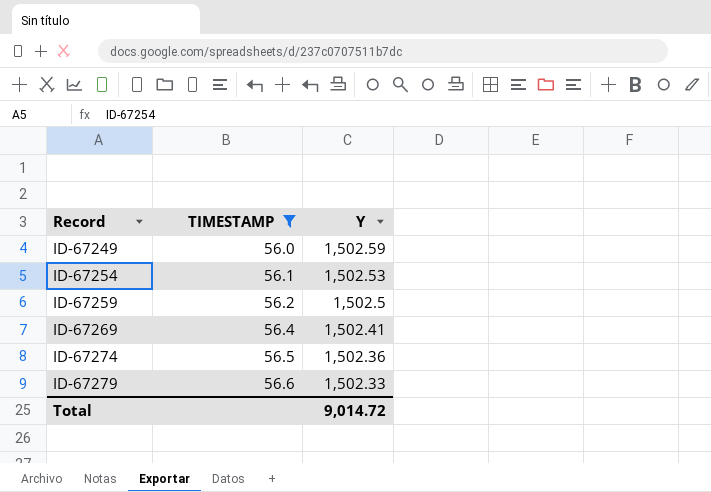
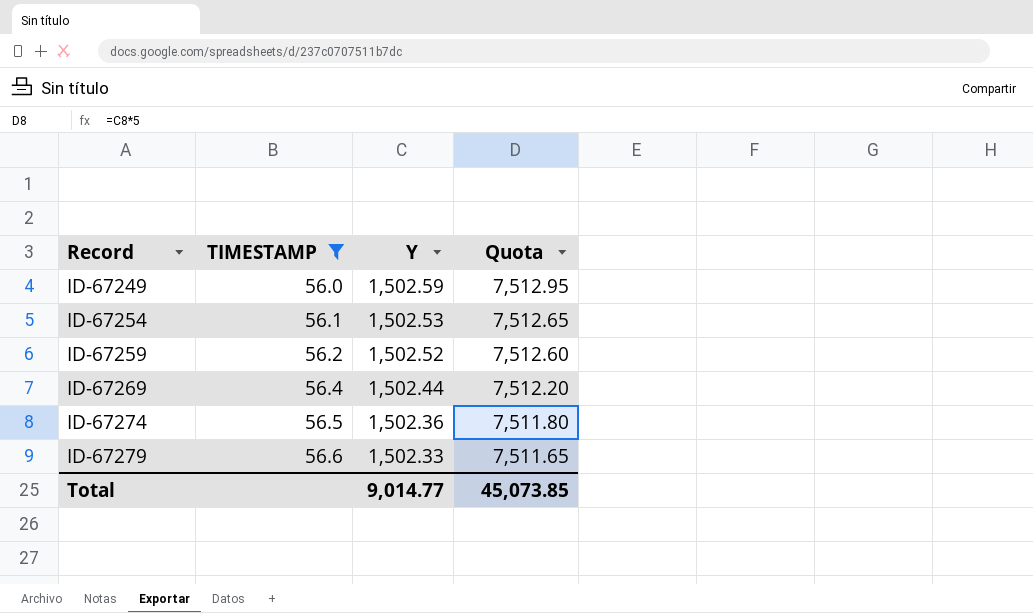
column Quota | formula: none -> [Y] * 5
ID-67259 | Y: 1,502.5 -> 1,502.52
ID-67269 | Y: 1,502.41 -> 1,502.44
Total | Y: 9,014.72 -> 9,014.77

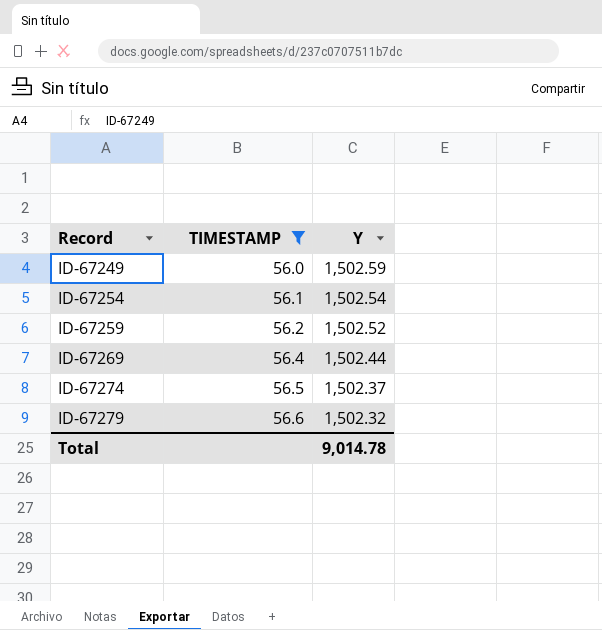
column Quota | formula: [Y] * 5 -> none
ID-67254 | Y: 1,502.53 -> 1,502.54
ID-67274 | Y: 1,502.36 -> 1,502.37
ID-67279 | Y: 1,502.33 -> 1,502.32
Total | Y: 9,014.77 -> 9,014.78

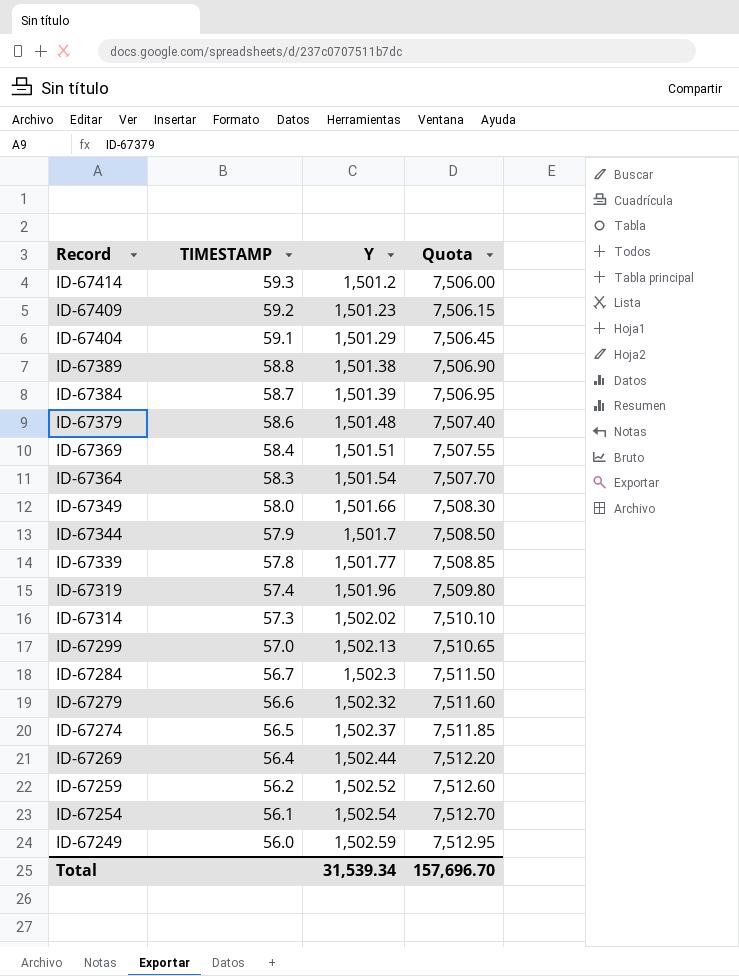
filter: TIMESTAMP <= 56.6 -> none
row order: Record ascending -> Record descending
column Quota | formula: none -> [Y] * 5
Total | Y: 9,014.78 -> 31,539.34

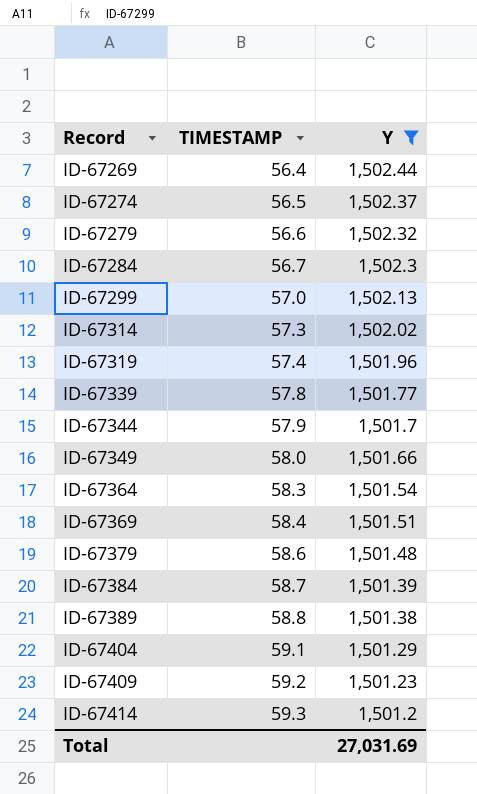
filter: none -> Y <= 1,502.44
row order: Record descending -> Record ascending
column Quota | formula: [Y] * 5 -> none
Total | Y: 31,539.34 -> 27,031.69

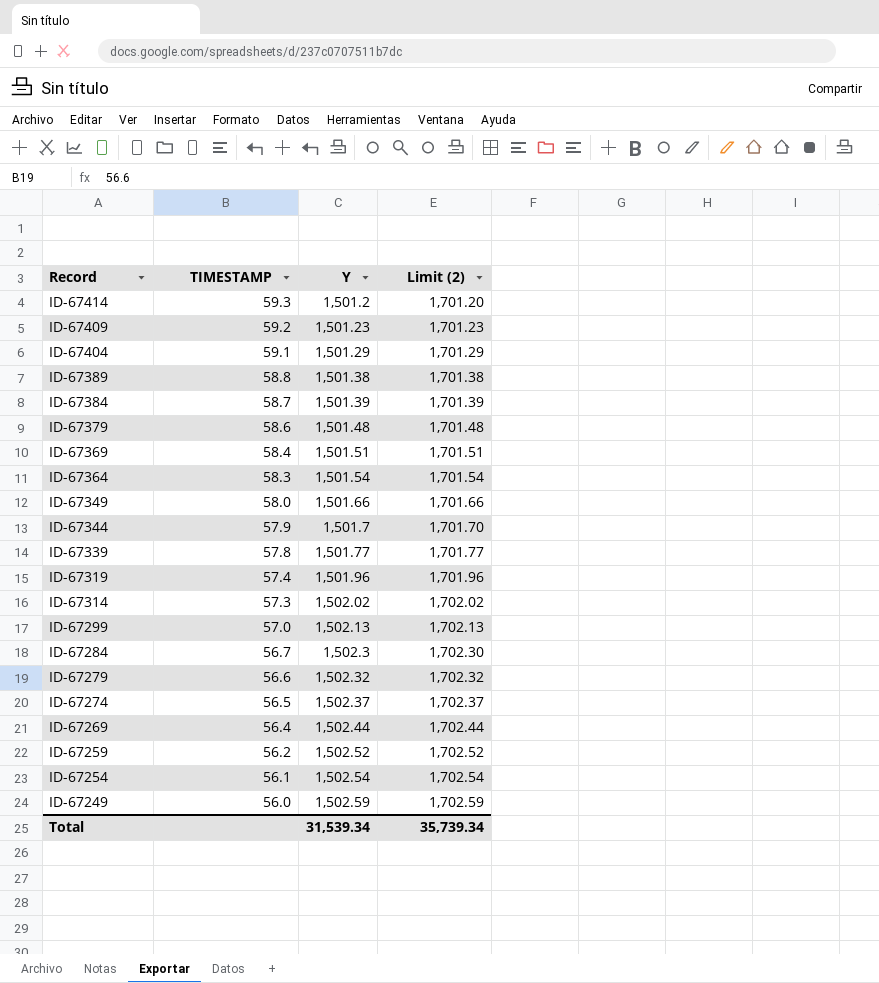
filter: Y <= 1,502.44 -> none
row order: Record ascending -> Record descending
column Limit (2) | formula: none -> [Y] + 200
Total | Y: 27,031.69 -> 31,539.34

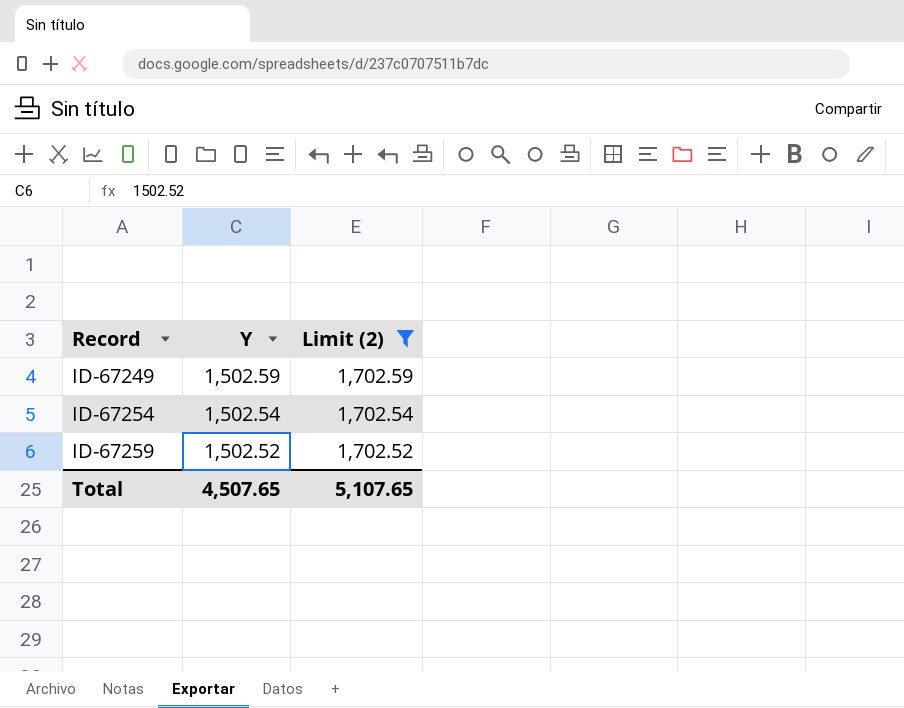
filter: none -> Limit (2) >= 1,702.52
row order: Record descending -> Record ascending
column TIMESTAMP | position: 2 -> none
Total | Y: 31,539.34 -> 4,507.65
Total | Limit (2): 35,739.34 -> 5,107.65

